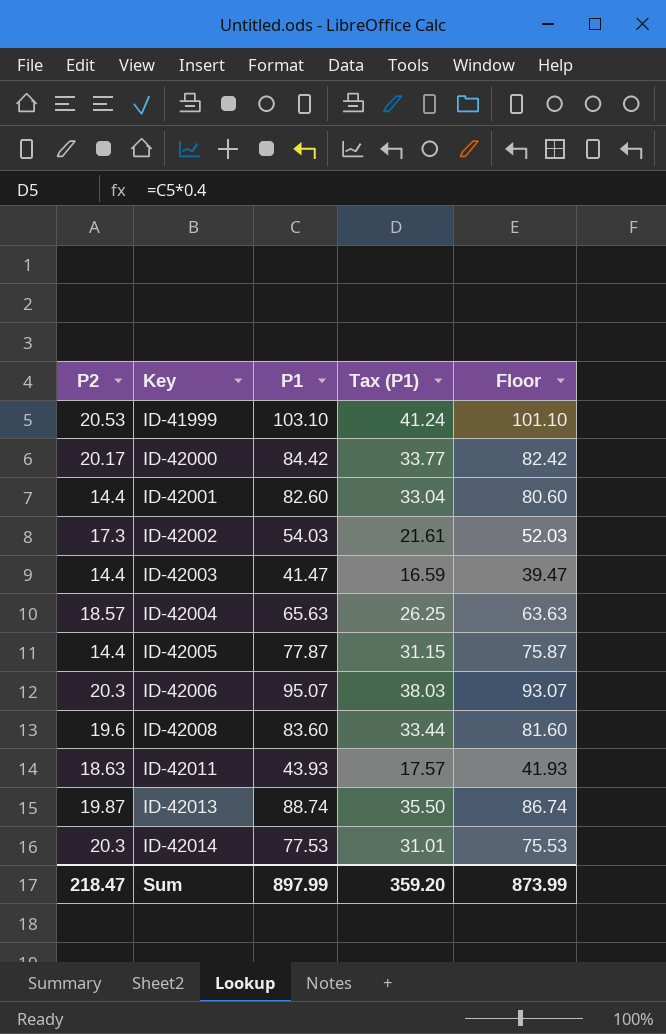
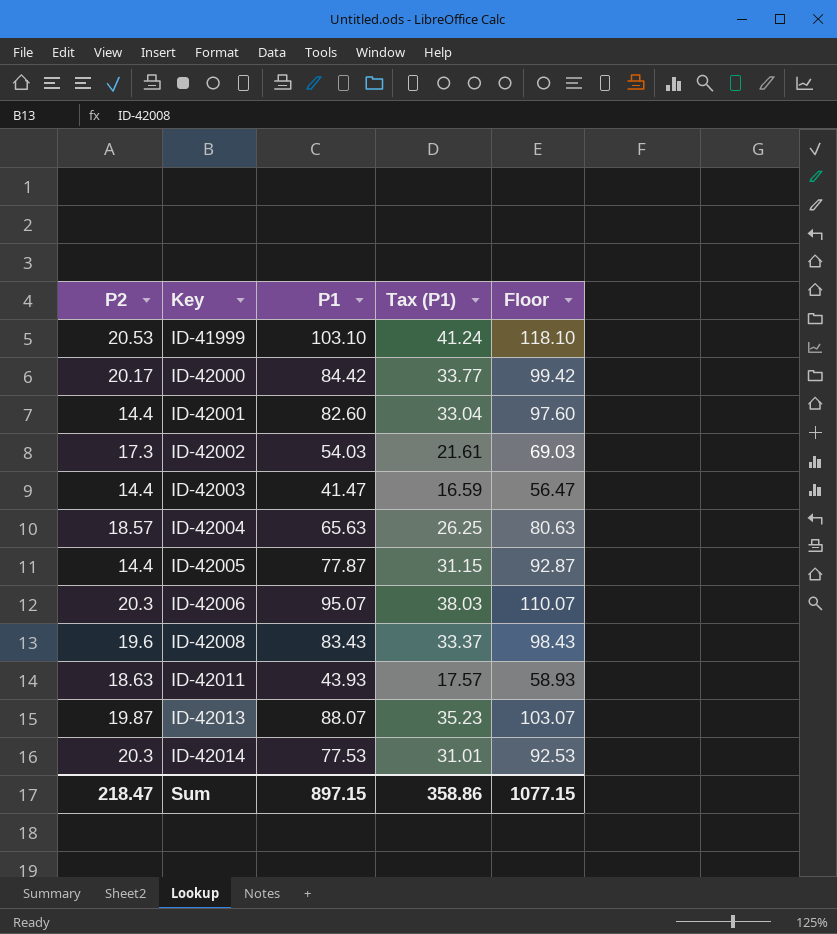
column Floor | formula: [P1] - 2 -> [P1] + 15
ID-42008 | P1: 83.60 -> 83.43
ID-42008 | Tax (P1): 33.44 -> 33.37
ID-42013 | P1: 88.74 -> 88.07
ID-42013 | Tax (P1): 35.50 -> 35.23
Sum | P1: 897.99 -> 897.15
Sum | Tax (P1): 359.20 -> 358.86
Sum | Floor: 873.99 -> 1077.15

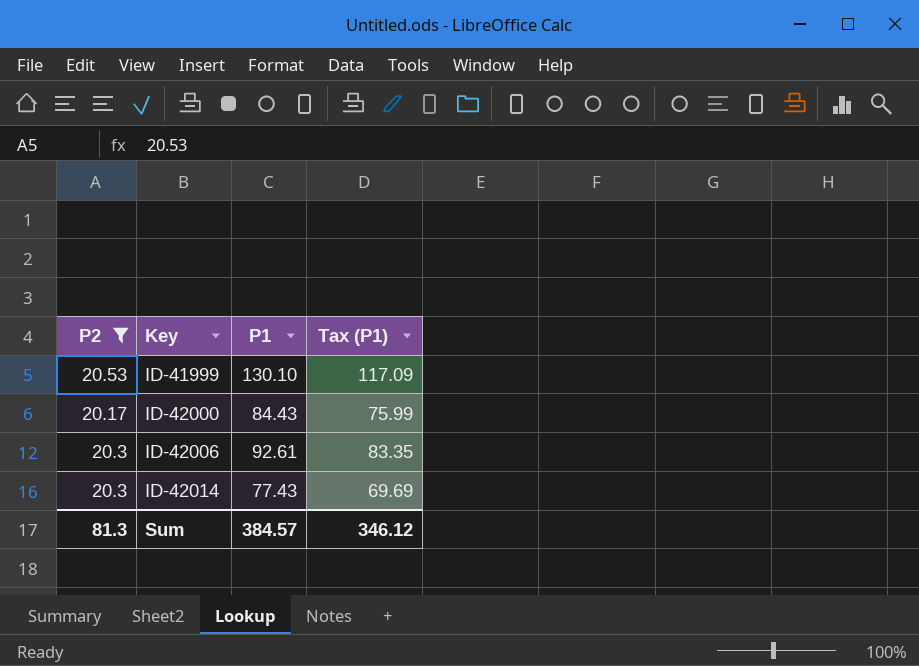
filter: none -> P2 >= 20.17
column Floor | formula: [P1] + 15 -> none
column Tax (P1) | formula: [P1] * 0.4 -> [P1] * 0.9
ID-41999 | P1: 103.10 -> 130.10
ID-42000 | P1: 84.42 -> 84.43
ID-42006 | P1: 95.07 -> 92.61
ID-42014 | P1: 77.53 -> 77.43
Sum | P2: 218.47 -> 81.3
Sum | P1: 897.15 -> 384.57
Sum | Tax (P1): 358.86 -> 346.12

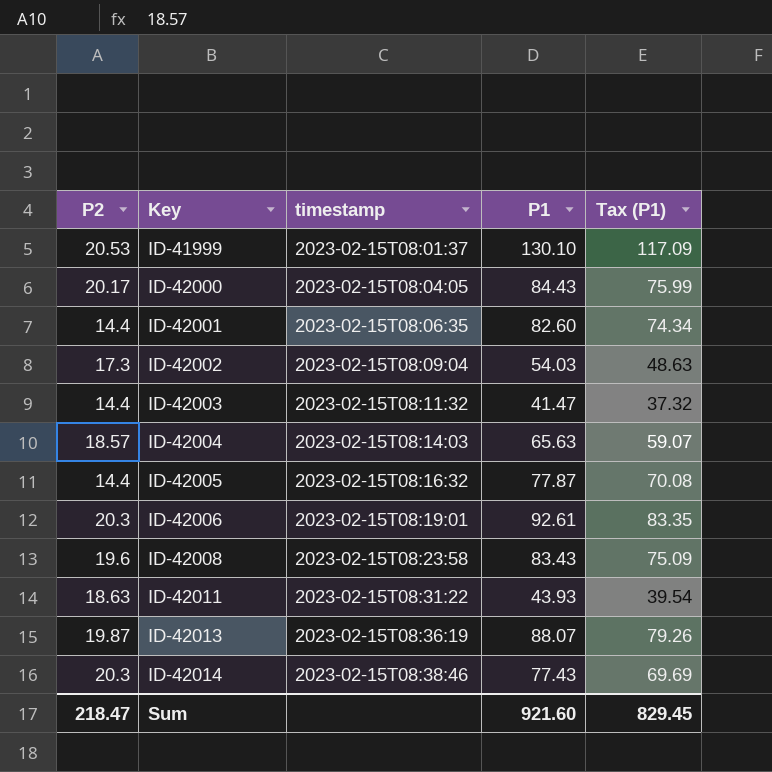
filter: P2 >= 20.17 -> none
column timestamp | position: none -> 3
Sum | P2: 81.3 -> 218.47
Sum | P1: 384.57 -> 921.60
Sum | Tax (P1): 346.12 -> 829.45

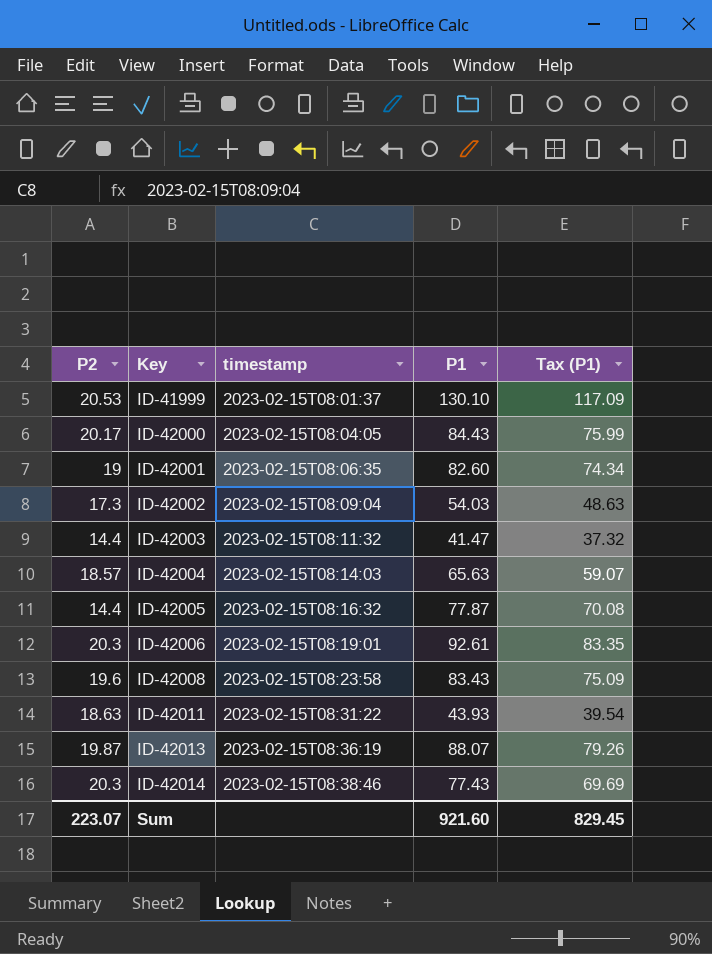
ID-42001 | P2: 14.4 -> 19
Sum | P2: 218.47 -> 223.07

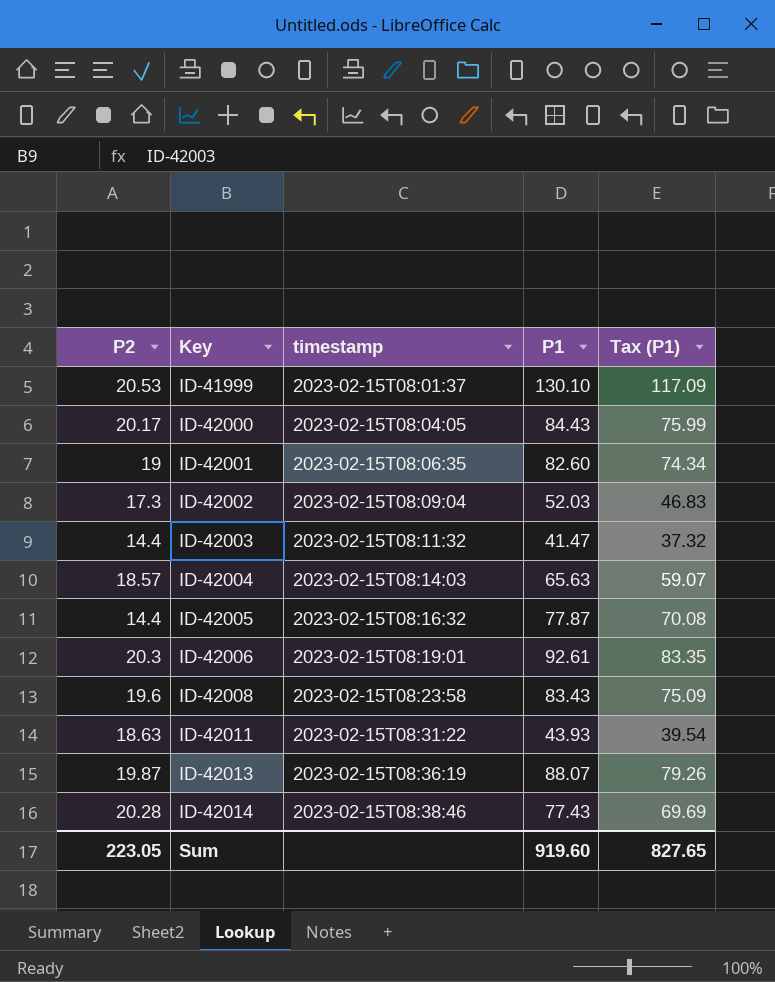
ID-42002 | P1: 54.03 -> 52.03
ID-42002 | Tax (P1): 48.63 -> 46.83
ID-42014 | P2: 20.3 -> 20.28
Sum | P2: 223.07 -> 223.05
Sum | P1: 921.60 -> 919.60
Sum | Tax (P1): 829.45 -> 827.65

